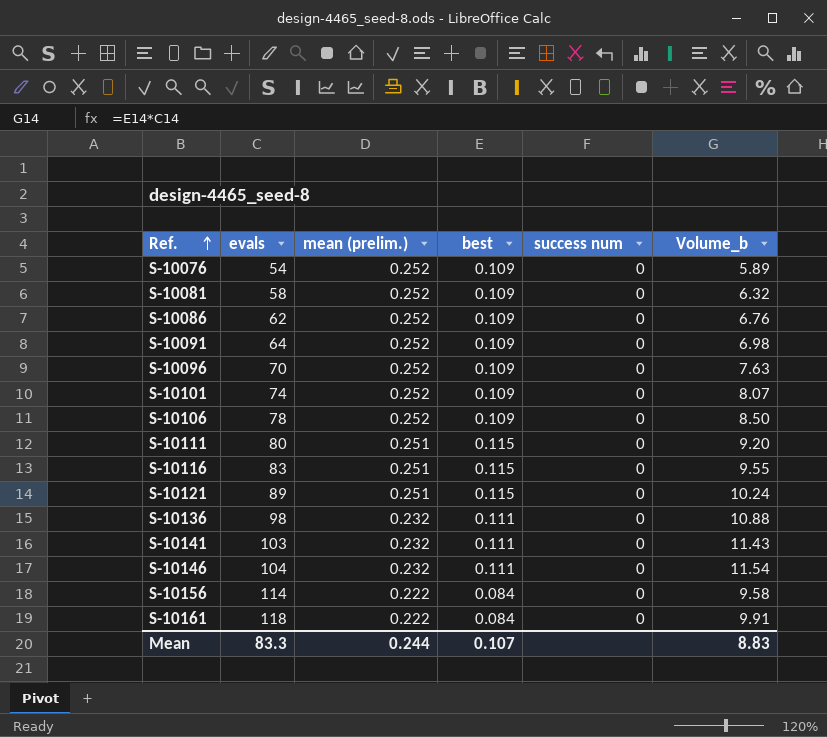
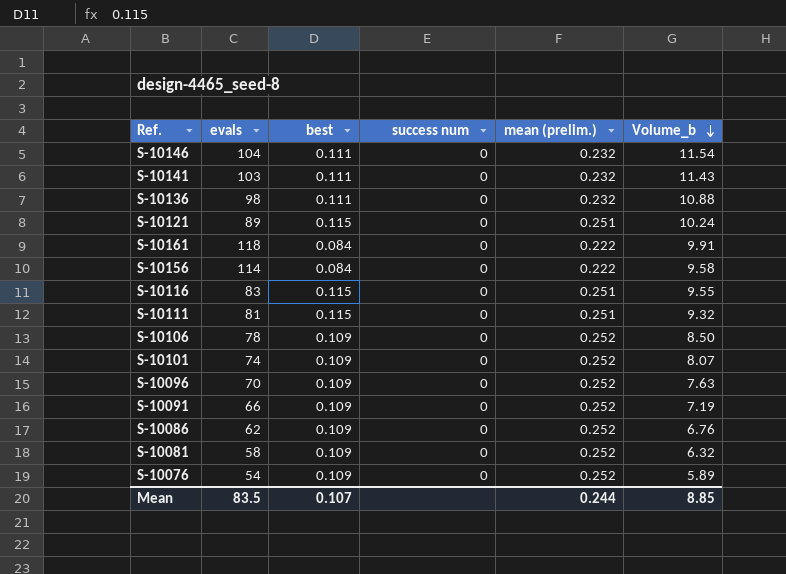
row order: Ref. ascending -> Volume_b descending
column mean (prelim.) | position: 3 -> 5
S-10111 | evals: 80 -> 81
S-10111 | Volume_b: 9.20 -> 9.32
S-10091 | evals: 64 -> 66
S-10091 | Volume_b: 6.98 -> 7.19
Mean | evals: 83.3 -> 83.5
Mean | Volume_b: 8.83 -> 8.85

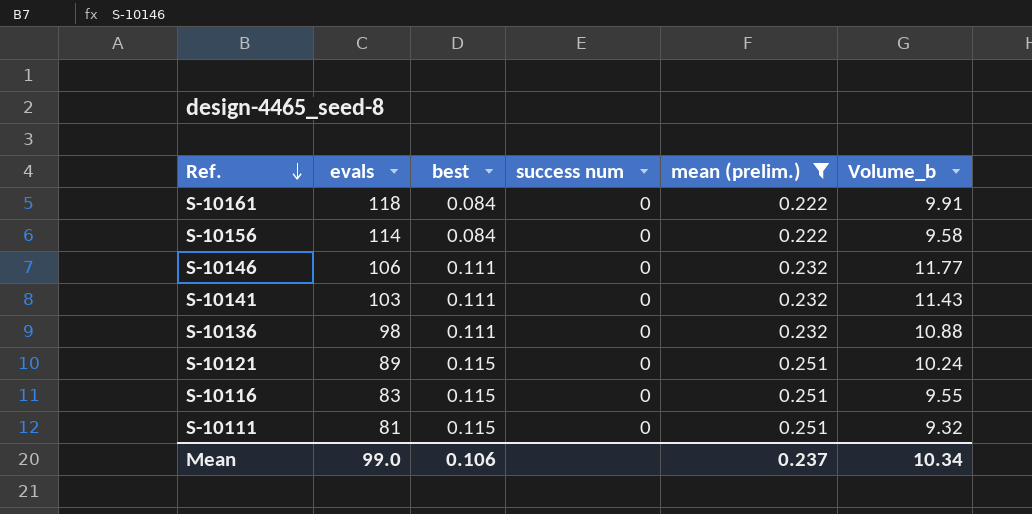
filter: none -> mean (prelim.) != 0.252
row order: Volume_b descending -> Ref. descending
S-10146 | evals: 104 -> 106
S-10146 | Volume_b: 11.54 -> 11.77
Mean | evals: 83.5 -> 99.0
Mean | best: 0.107 -> 0.106
Mean | mean (prelim.): 0.244 -> 0.237
Mean | Volume_b: 8.85 -> 10.34

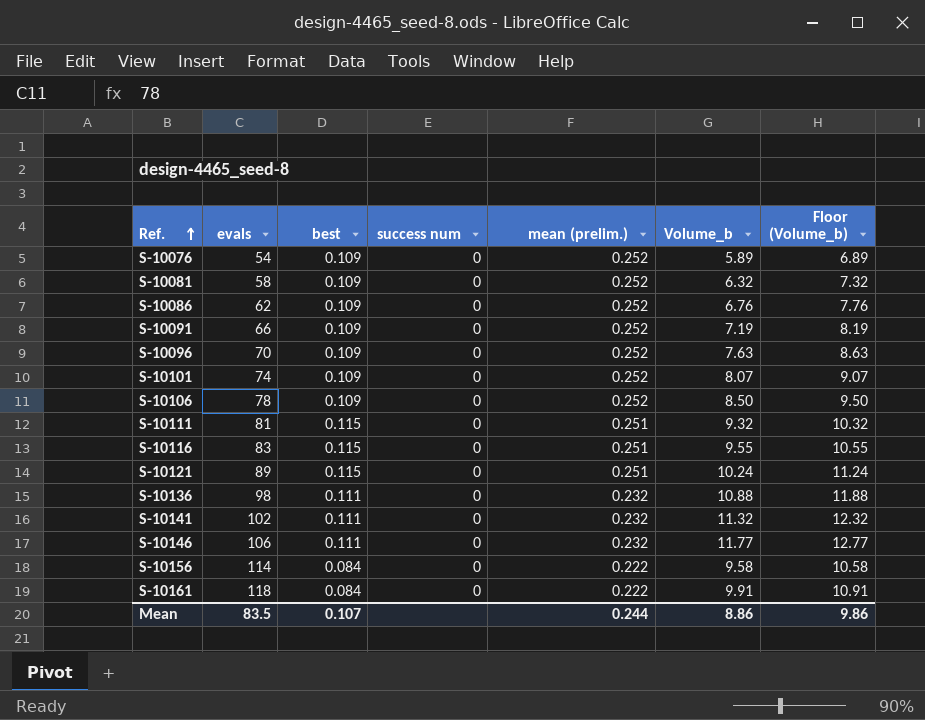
filter: mean (prelim.) != 0.252 -> none
row order: Ref. descending -> Ref. ascending
column Floor (Volume_b) | formula: none -> [Volume_b] + 1
S-10141 | evals: 103 -> 102
S-10141 | Volume_b: 11.43 -> 11.32
Mean | evals: 99.0 -> 83.5
Mean | best: 0.106 -> 0.107
Mean | mean (prelim.): 0.237 -> 0.244
Mean | Volume_b: 10.34 -> 8.86

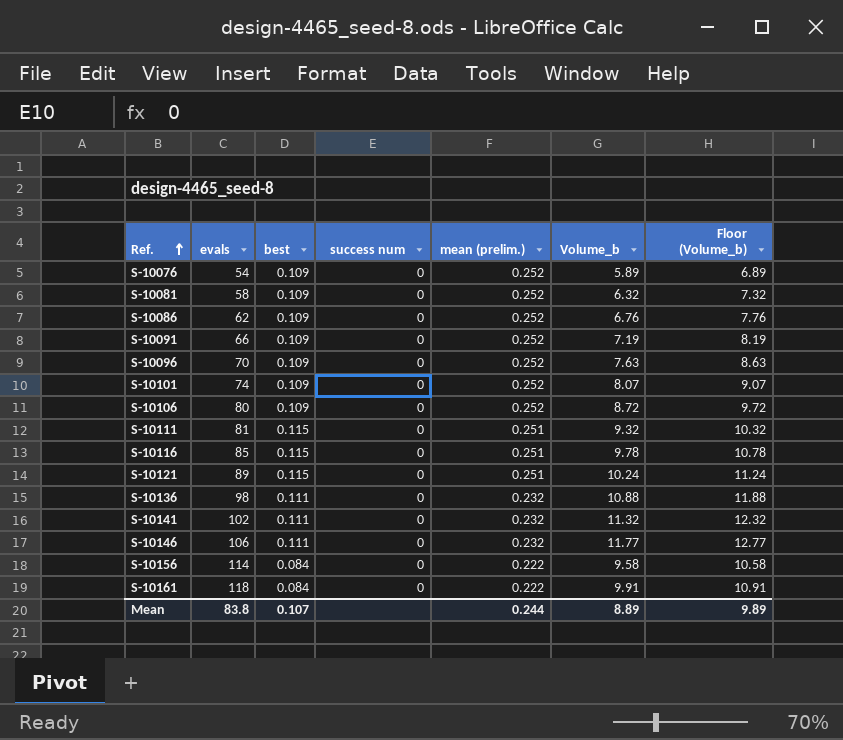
S-10106 | evals: 78 -> 80
S-10106 | Volume_b: 8.50 -> 8.72
S-10106 | Floor (Volume_b): 9.50 -> 9.72
S-10116 | evals: 83 -> 85
S-10116 | Volume_b: 9.55 -> 9.78
S-10116 | Floor (Volume_b): 10.55 -> 10.78
Mean | evals: 83.5 -> 83.8
Mean | Volume_b: 8.86 -> 8.89
Mean | Floor (Volume_b): 9.86 -> 9.89

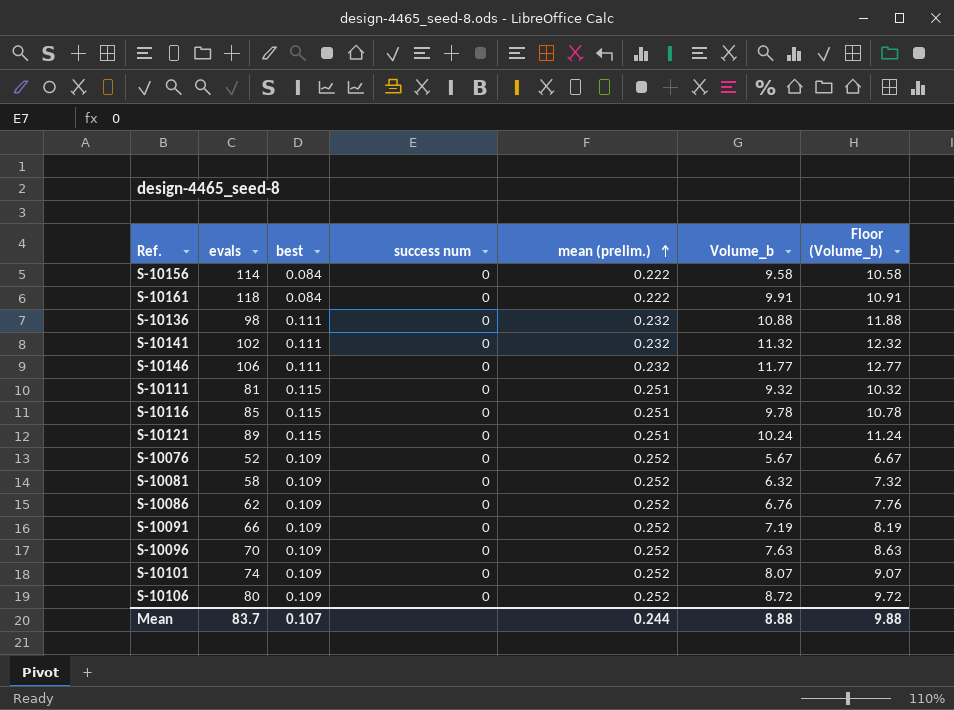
row order: Ref. ascending -> mean (prelim.) ascending
S-10076 | evals: 54 -> 52
S-10076 | Volume_b: 5.89 -> 5.67
S-10076 | Floor (Volume_b): 6.89 -> 6.67
Mean | evals: 83.8 -> 83.7
Mean | Volume_b: 8.89 -> 8.88
Mean | Floor (Volume_b): 9.89 -> 9.88

